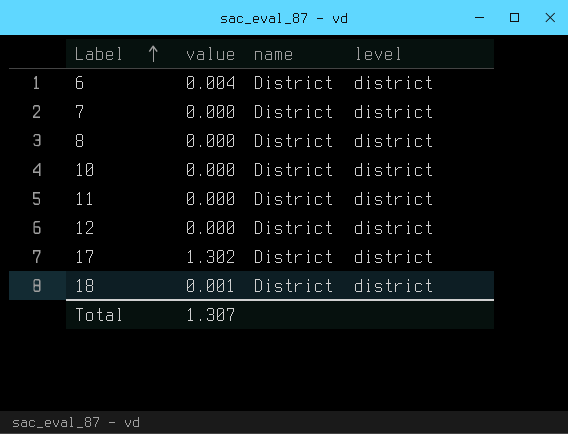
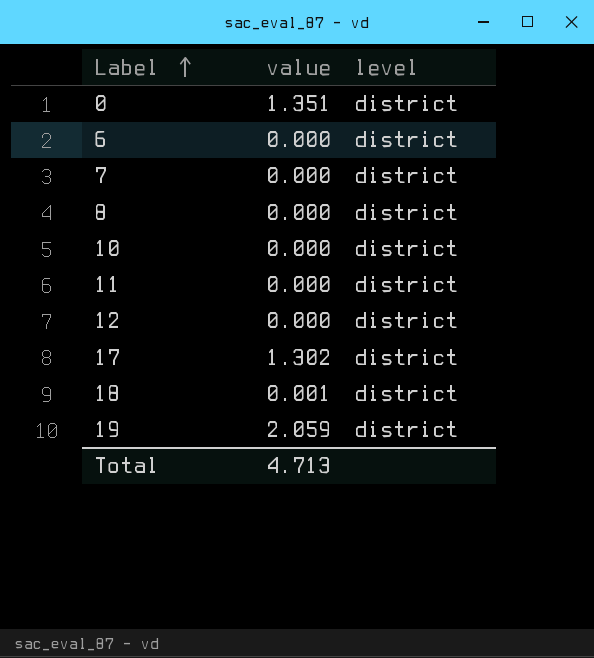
column name | position: 3 -> none
row 0: none -> 1.351 | district
6 | value: 0.004 -> 0.000
row 19: none -> 2.059 | district
Total | value: 1.307 -> 4.713

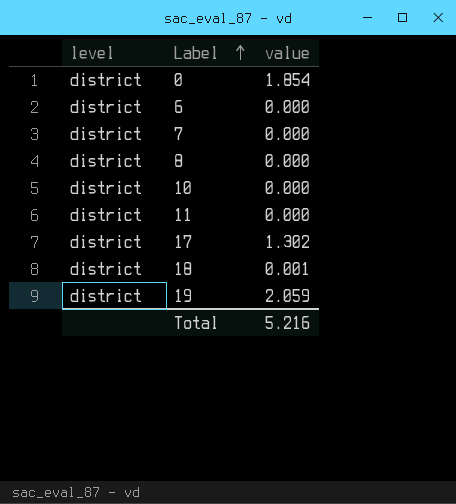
column level | position: 3 -> 1
row 12: 0.000 | district -> none
0 | value: 1.351 -> 1.854
Total | value: 4.713 -> 5.216

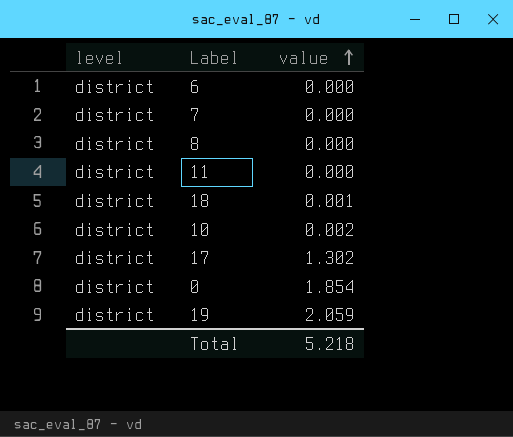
row order: Label ascending -> value ascending
10 | value: 0.000 -> 0.002
Total | value: 5.216 -> 5.218

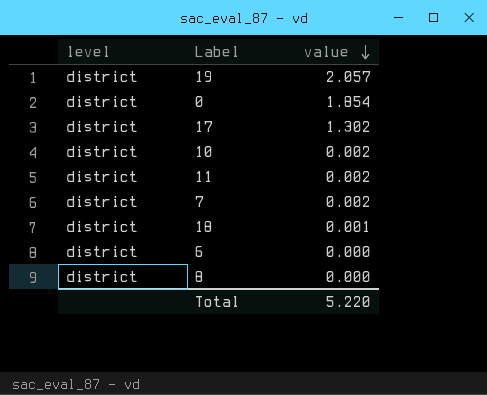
row order: value ascending -> value descending
19 | value: 2.059 -> 2.057
11 | value: 0.000 -> 0.002
7 | value: 0.000 -> 0.002
Total | value: 5.218 -> 5.220

